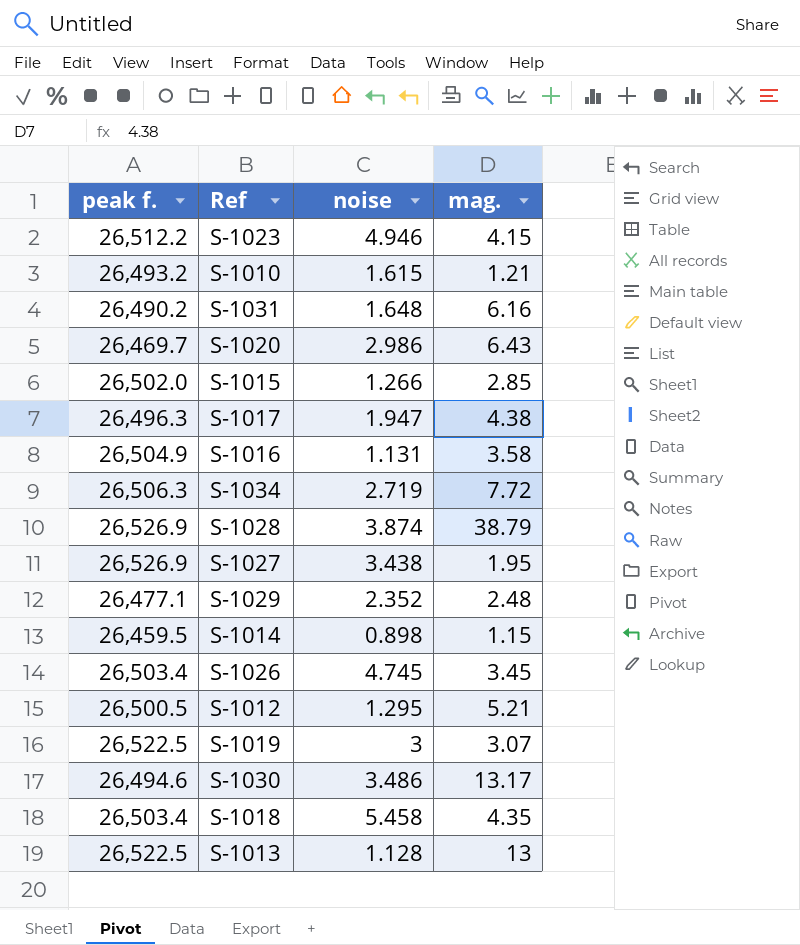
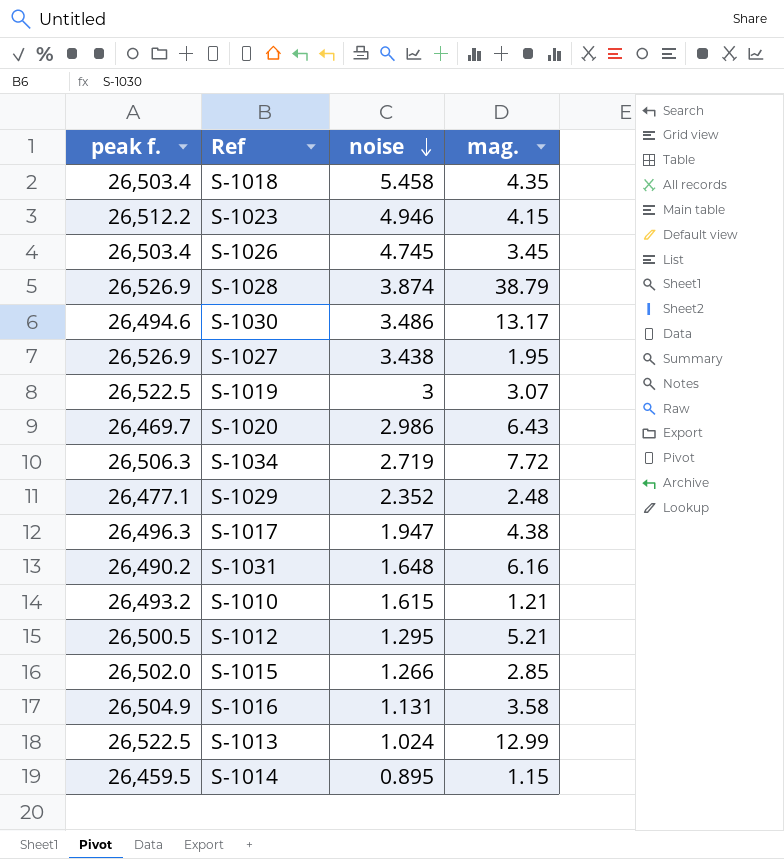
row order: none -> noise descending
S-1013 | noise: 1.128 -> 1.024
S-1013 | mag.: 13 -> 12.99
S-1014 | noise: 0.898 -> 0.895

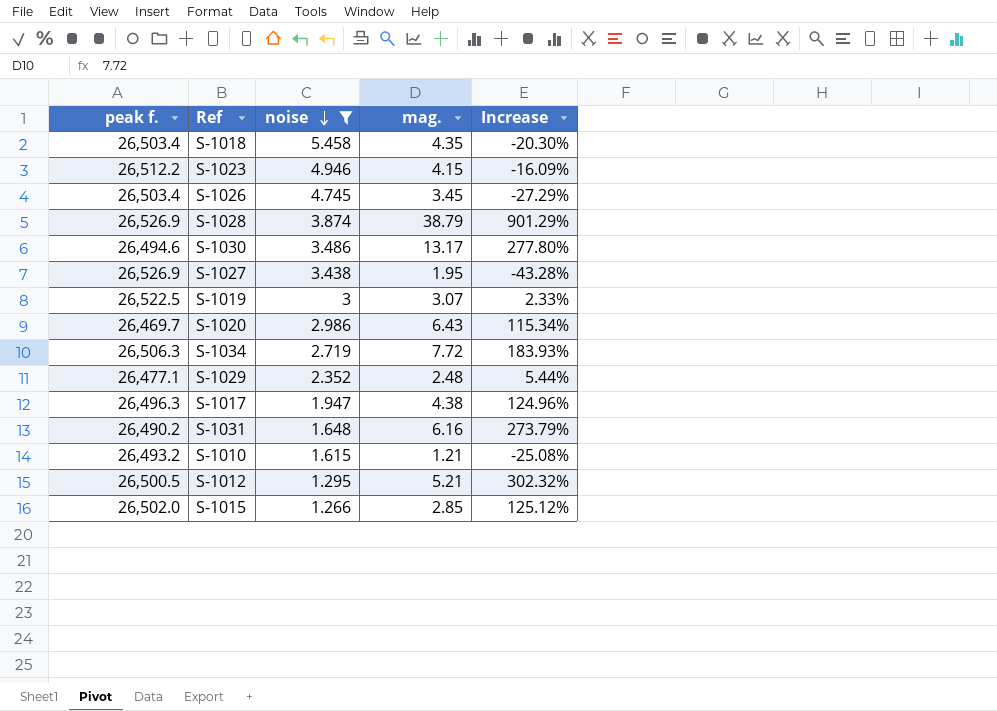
filter: none -> noise >= 1.266
column Increase | formula: none -> ([mag.] - [noise]) / [noise]

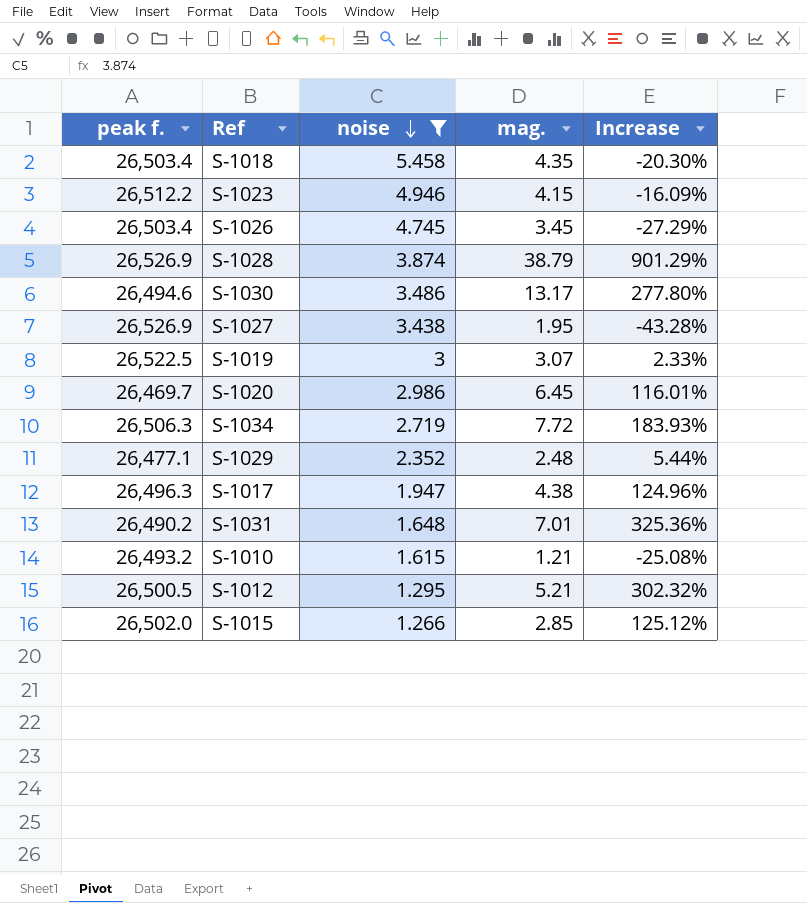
S-1020 | mag.: 6.43 -> 6.45
S-1020 | Increase: 115.34% -> 116.01%
S-1031 | mag.: 6.16 -> 7.01
S-1031 | Increase: 273.79% -> 325.36%

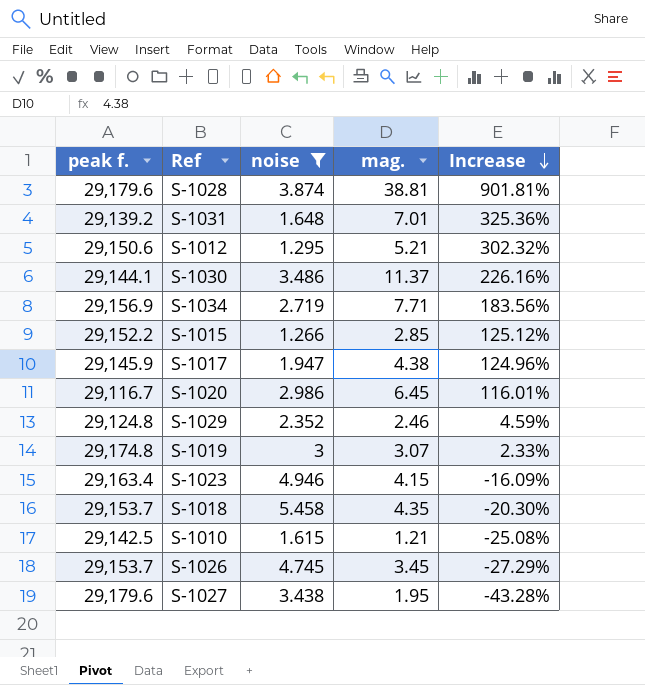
row order: noise descending -> Increase descending
S-1028 | peak f.: 26,526.9 -> 29,179.6
S-1028 | mag.: 38.79 -> 38.81
S-1028 | Increase: 901.29% -> 901.81%
S-1031 | peak f.: 26,490.2 -> 29,139.2
S-1012 | peak f.: 26,500.5 -> 29,150.6
S-1030 | peak f.: 26,494.6 -> 29,144.1
S-1030 | mag.: 13.17 -> 11.37
S-1030 | Increase: 277.80% -> 226.16%
S-1034 | peak f.: 26,506.3 -> 29,156.9
S-1034 | mag.: 7.72 -> 7.71
S-1034 | Increase: 183.93% -> 183.56%
S-1015 | peak f.: 26,502.0 -> 29,152.2
S-1017 | peak f.: 26,496.3 -> 29,145.9
S-1020 | peak f.: 26,469.7 -> 29,116.7
S-1029 | peak f.: 26,477.1 -> 29,124.8
S-1029 | mag.: 2.48 -> 2.46
S-1029 | Increase: 5.44% -> 4.59%
S-1019 | peak f.: 26,522.5 -> 29,174.8
S-1023 | peak f.: 26,512.2 -> 29,163.4
S-1018 | peak f.: 26,503.4 -> 29,153.7
S-1010 | peak f.: 26,493.2 -> 29,142.5
S-1026 | peak f.: 26,503.4 -> 29,153.7
S-1027 | peak f.: 26,526.9 -> 29,179.6

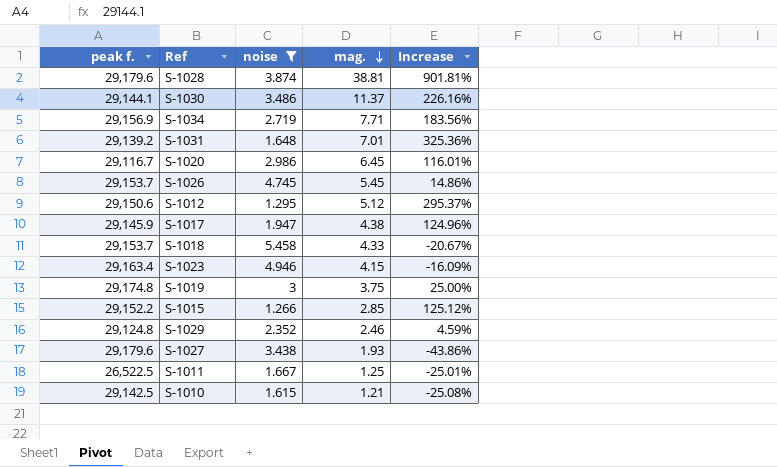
row order: Increase descending -> mag. descending
S-1026 | mag.: 3.45 -> 5.45
S-1026 | Increase: -27.29% -> 14.86%
S-1012 | mag.: 5.21 -> 5.12
S-1012 | Increase: 302.32% -> 295.37%
S-1018 | mag.: 4.35 -> 4.33
S-1018 | Increase: -20.30% -> -20.67%
S-1019 | mag.: 3.07 -> 3.75
S-1019 | Increase: 2.33% -> 25.00%
S-1027 | mag.: 1.95 -> 1.93
S-1027 | Increase: -43.28% -> -43.86%
row S-1011: none -> 26,522.5 | 1.667 | 1.25 | -25.01%

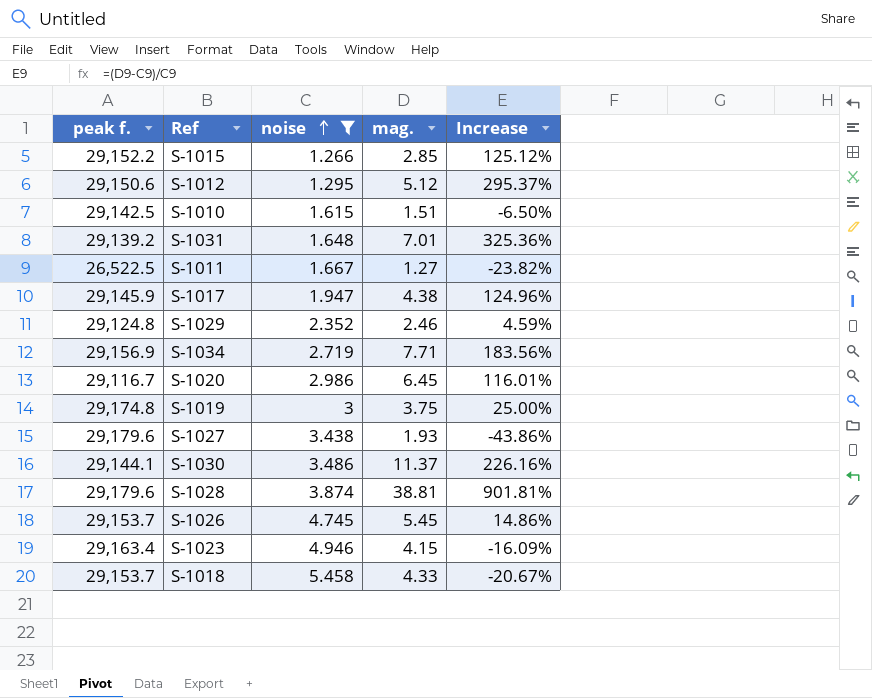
row order: mag. descending -> noise ascending
S-1010 | mag.: 1.21 -> 1.51
S-1010 | Increase: -25.08% -> -6.50%
S-1011 | mag.: 1.25 -> 1.27
S-1011 | Increase: -25.01% -> -23.82%

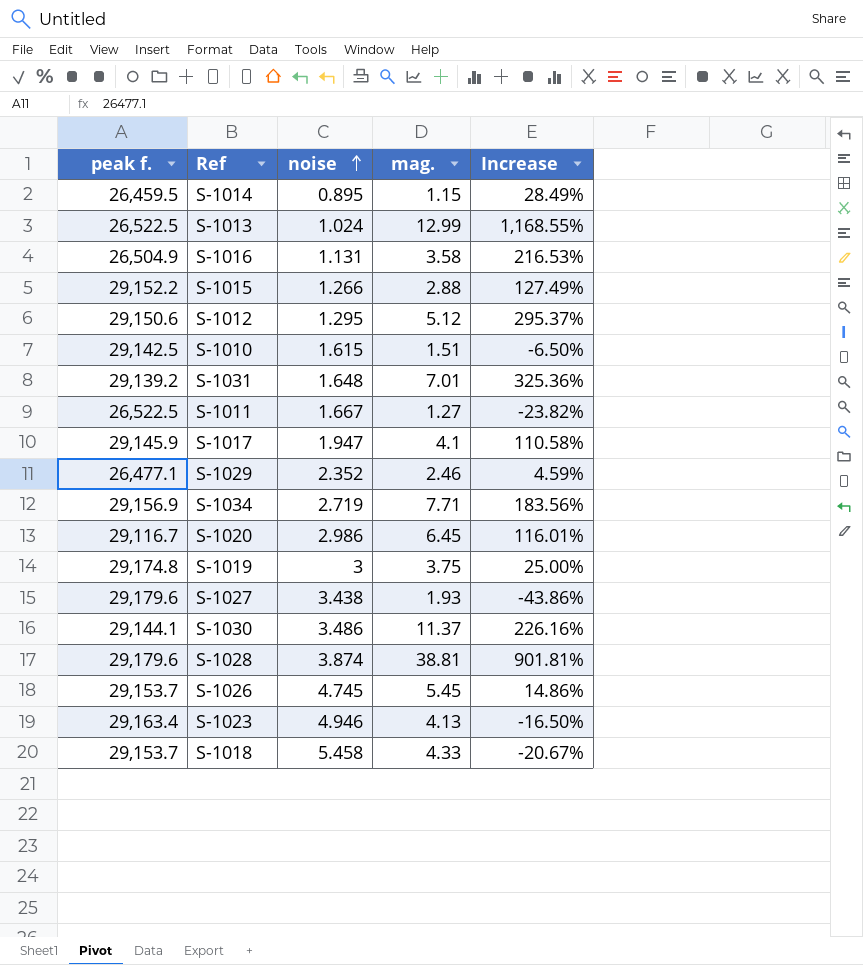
filter: noise >= 1.266 -> none
S-1015 | mag.: 2.85 -> 2.88
S-1015 | Increase: 125.12% -> 127.49%
S-1017 | mag.: 4.38 -> 4.1
S-1017 | Increase: 124.96% -> 110.58%
S-1029 | peak f.: 29,124.8 -> 26,477.1
S-1023 | mag.: 4.15 -> 4.13
S-1023 | Increase: -16.09% -> -16.50%

